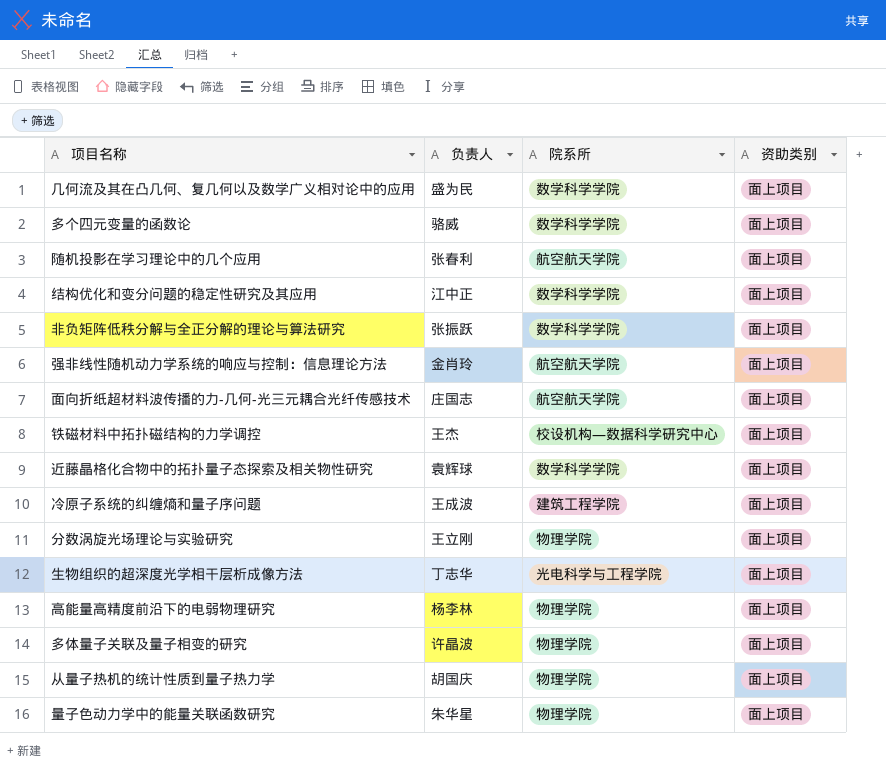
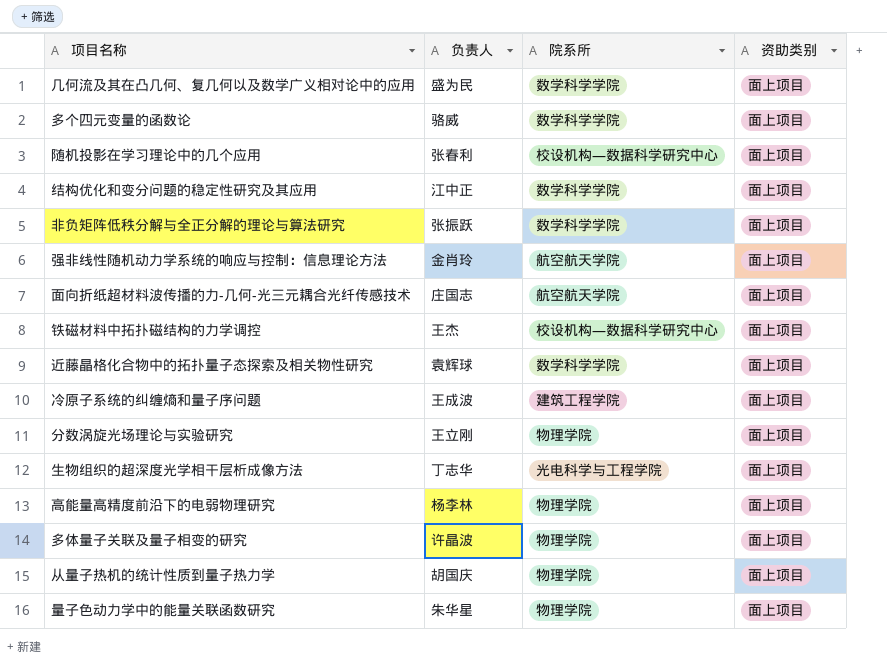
随机投影在学习理论中的几个应用 | 院系所: 航空航天学院 -> 校设机构—数据科学研究中心

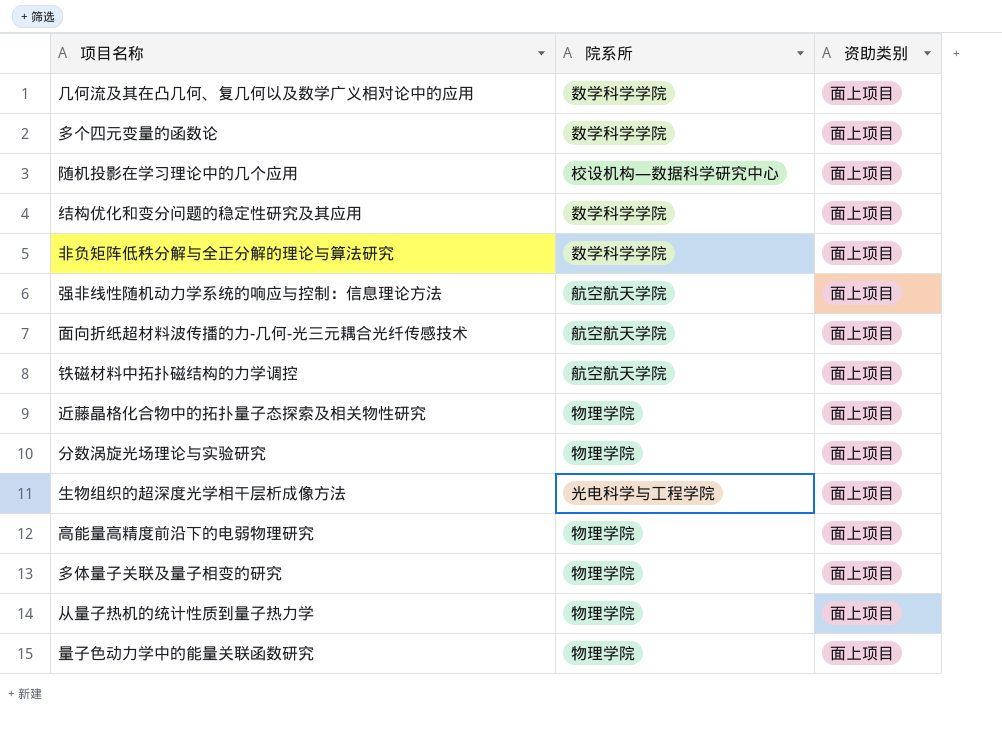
column 负责人 | position: 2 -> none
row 冷原子系统的纠缠熵和量子序问题: 王成波 | 建筑工程学院 | 面上项目 -> none
铁磁材料中拓扑磁结构的力学调控 | 院系所: 校设机构—数据科学研究中心 -> 航空航天学院
近藤晶格化合物中的拓扑量子态探索及相关物性研究 | 院系所: 数学科学学院 -> 物理学院

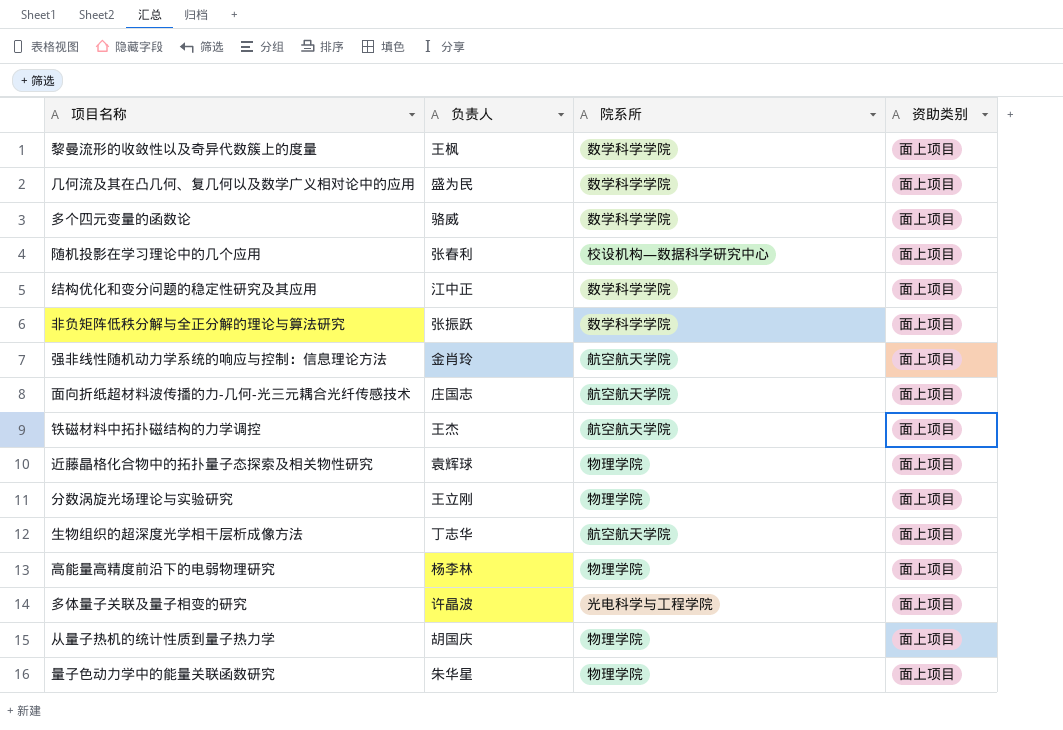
column 负责人 | position: none -> 2
row 黎曼流形的收敛性以及奇异代数簇上的度量: none -> 王枫 | 数学科学学院 | 面上项目
生物组织的超深度光学相干层析成像方法 | 院系所: 光电科学与工程学院 -> 航空航天学院
多体量子关联及量子相变的研究 | 院系所: 物理学院 -> 光电科学与工程学院

